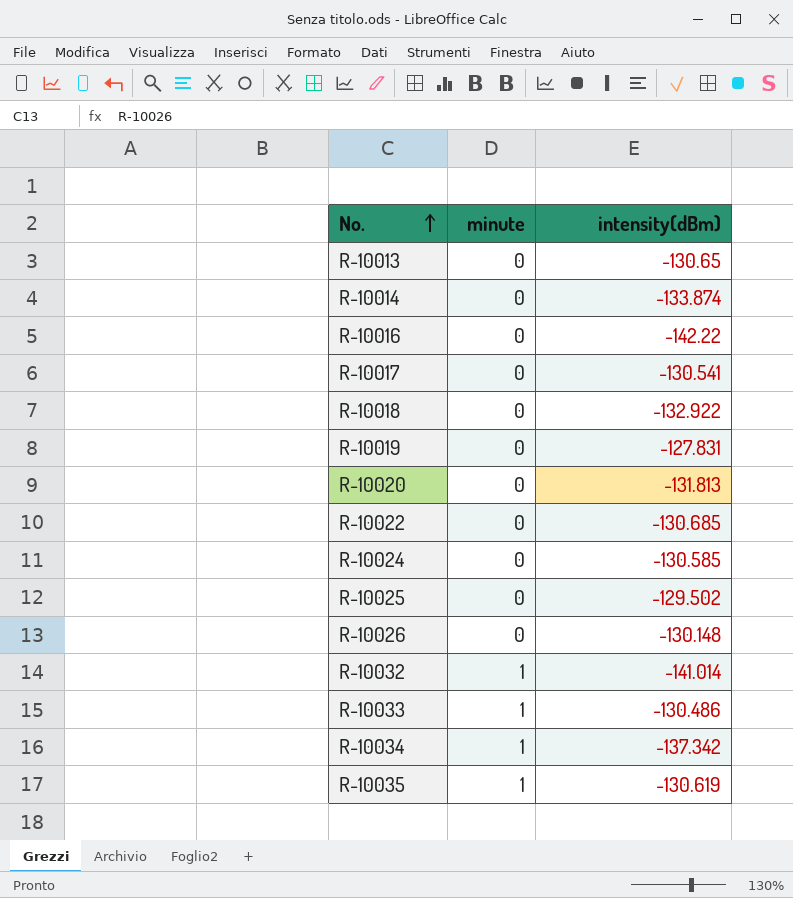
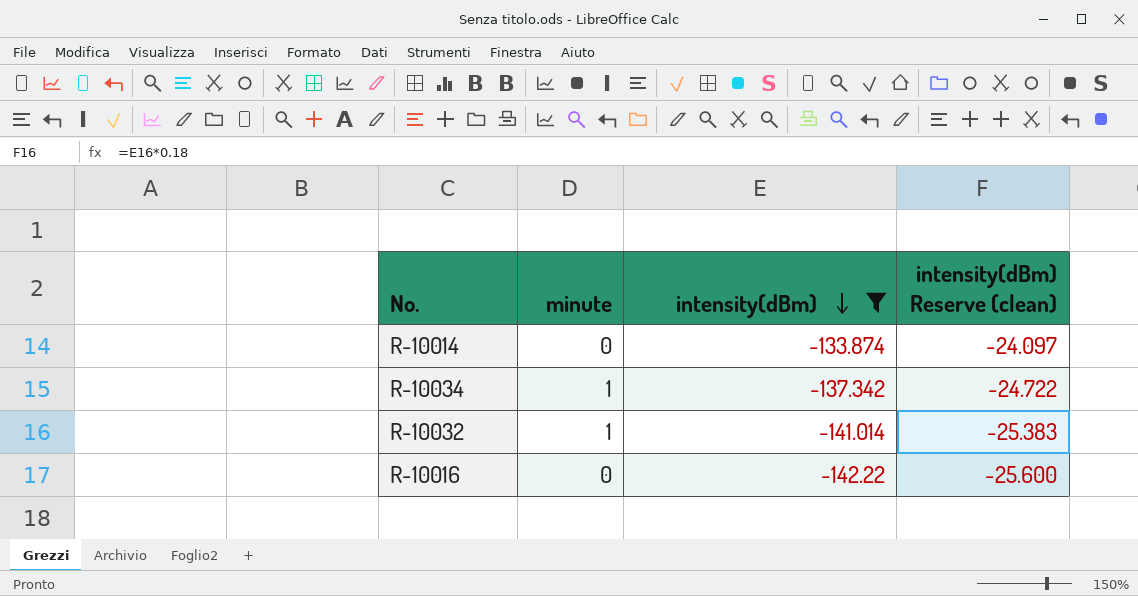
filter: none -> intensity(dBm) <= -133.874
row order: No. ascending -> intensity(dBm) descending
column intensity(dBm) Reserve (clean) | formula: none -> [intensity(dBm)] * 0.18

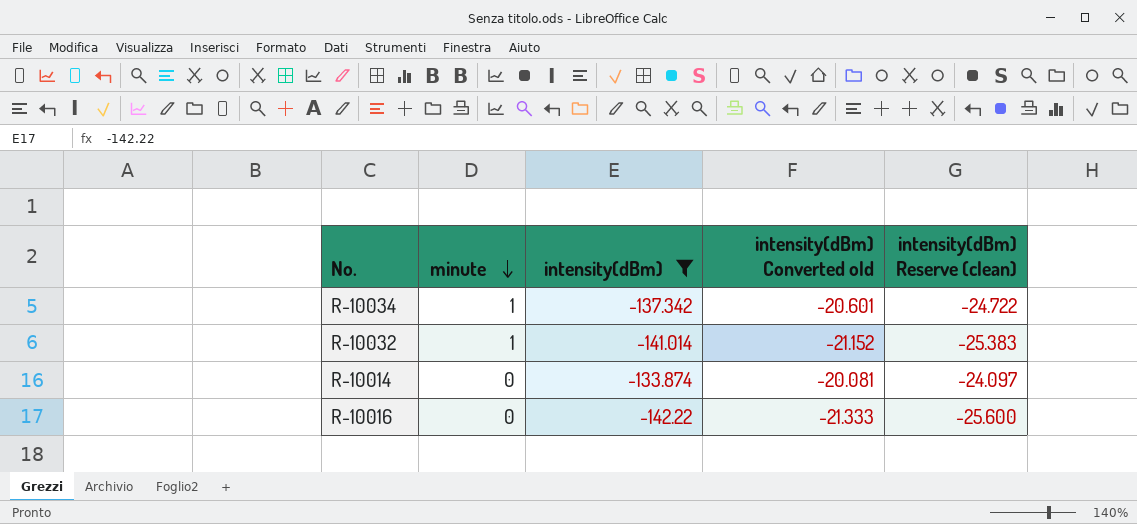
row order: intensity(dBm) descending -> minute descending
column intensity(dBm) Converted old | formula: none -> [intensity(dBm)] * 0.15

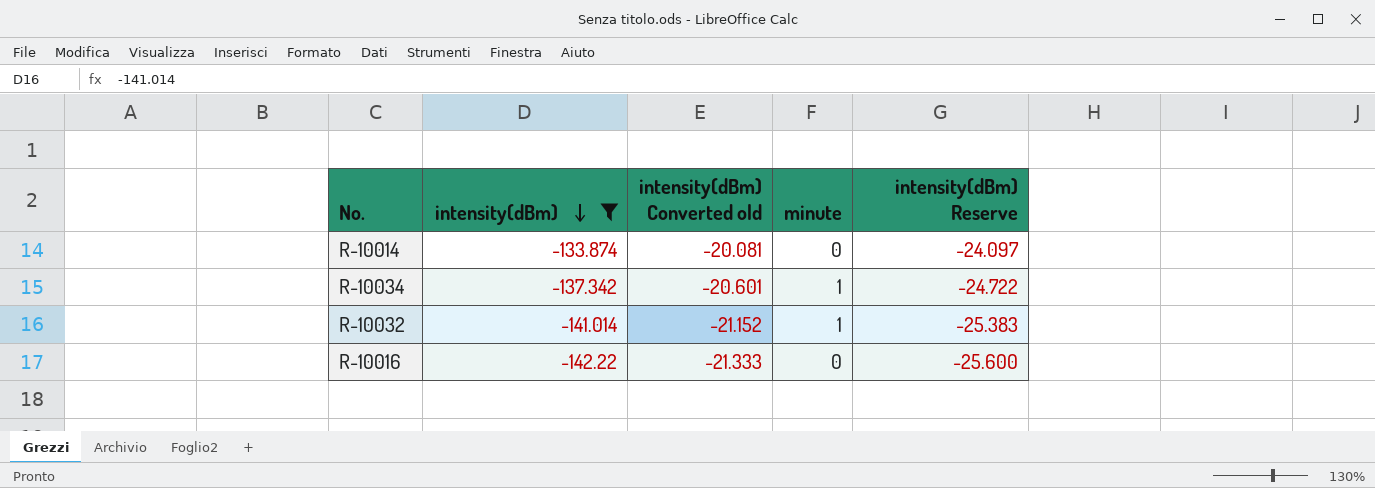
row order: minute descending -> intensity(dBm) descending
column minute | position: 2 -> 4
column name: intensity(dBm) Reserve (clean) -> intensity(dBm) Reserve

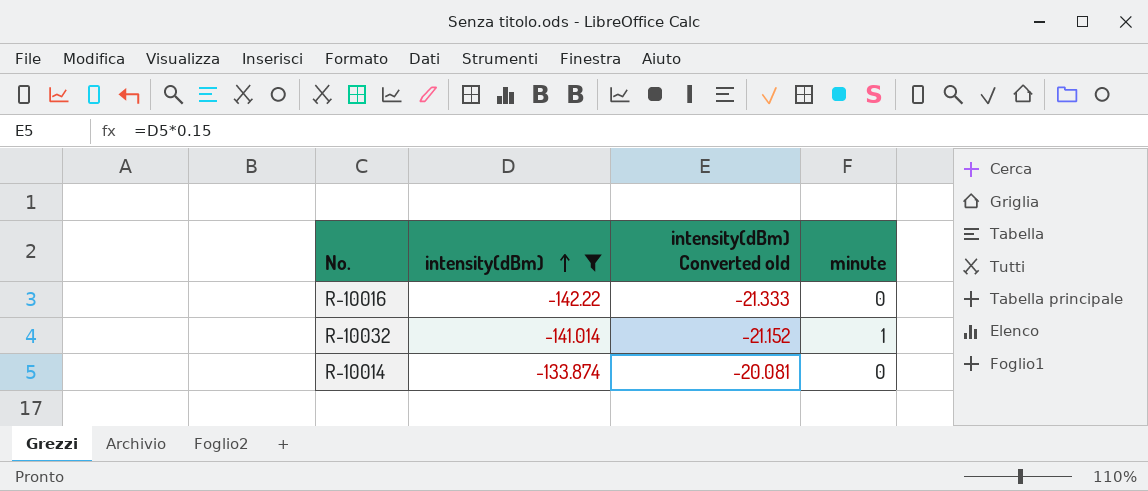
row order: intensity(dBm) descending -> intensity(dBm) ascending
column intensity(dBm) Reserve | formula: [intensity(dBm)] * 0.18 -> none
row R-10034: -137.342 | -20.601 | 1 | -24.722 -> none

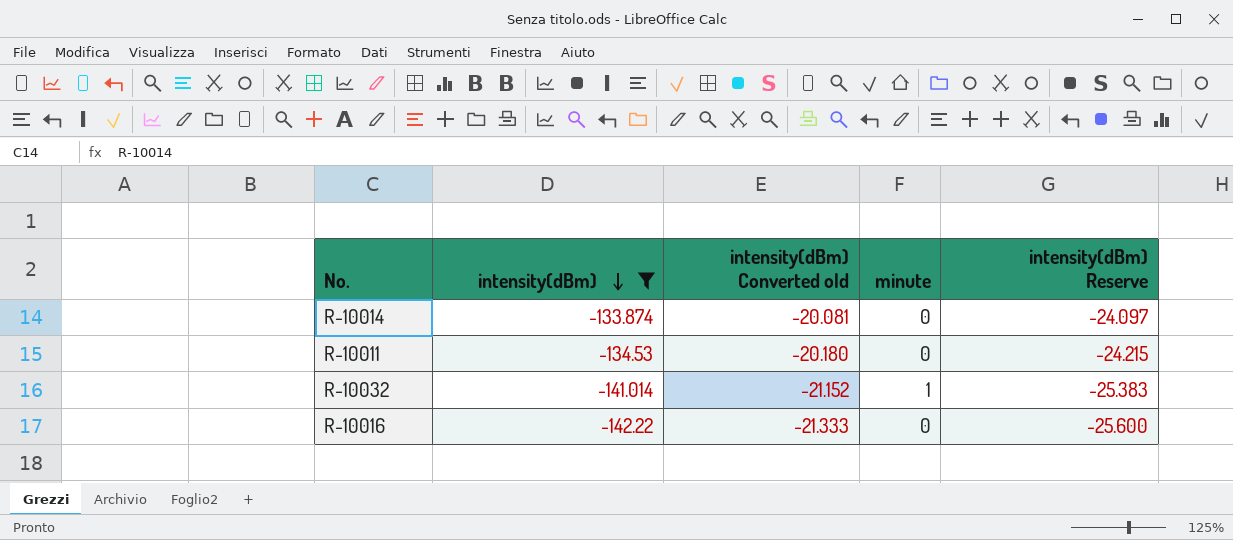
row order: intensity(dBm) ascending -> intensity(dBm) descending
column intensity(dBm) Reserve | formula: none -> [intensity(dBm)] * 0.18
row R-10011: none -> -134.53 | -20.180 | 0 | -24.215

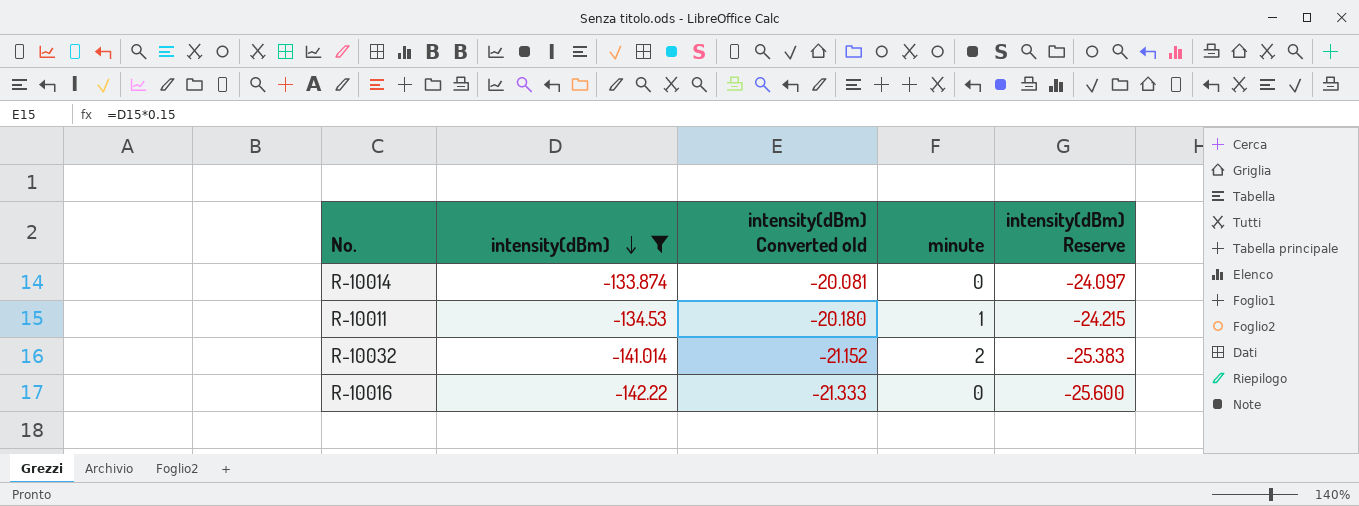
R-10011 | minute: 0 -> 1
R-10032 | minute: 1 -> 2

